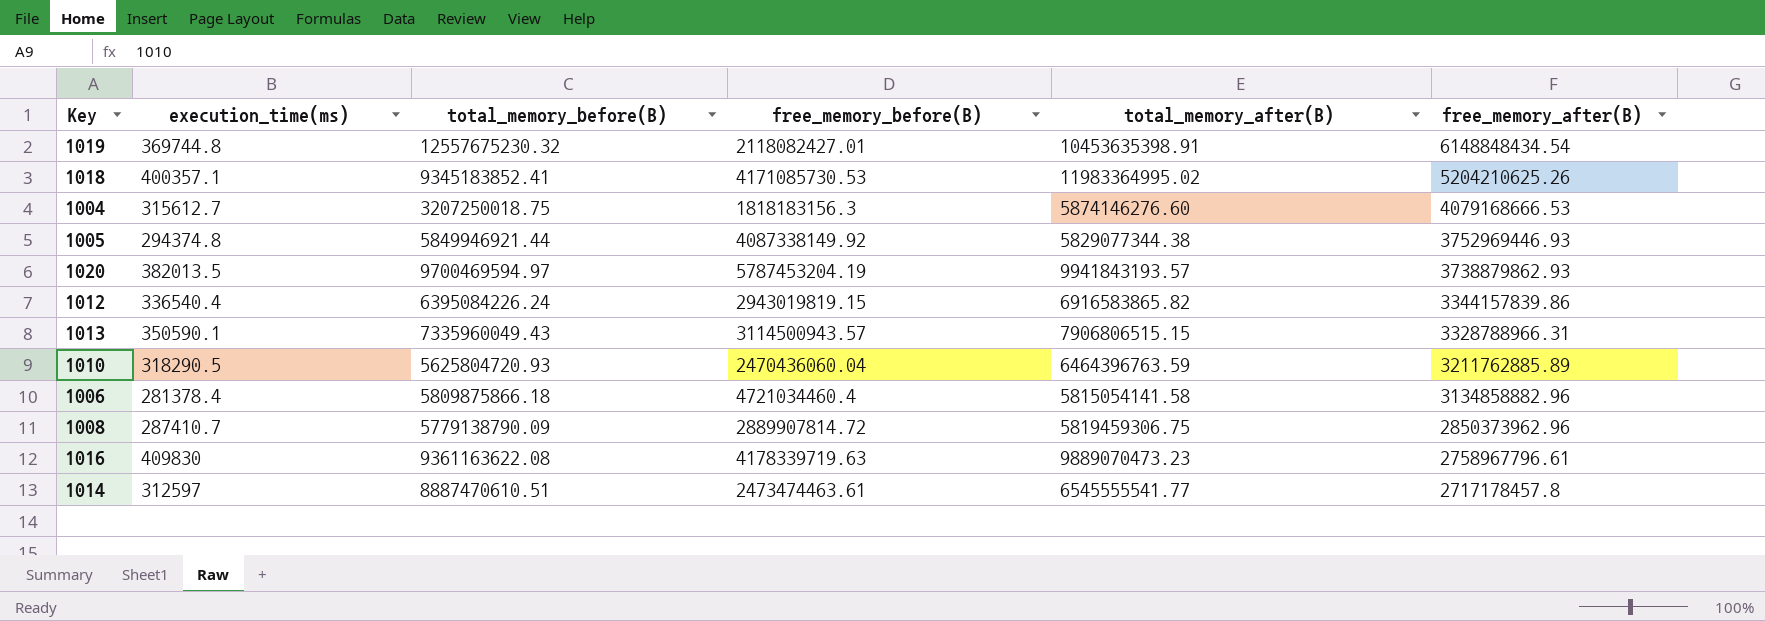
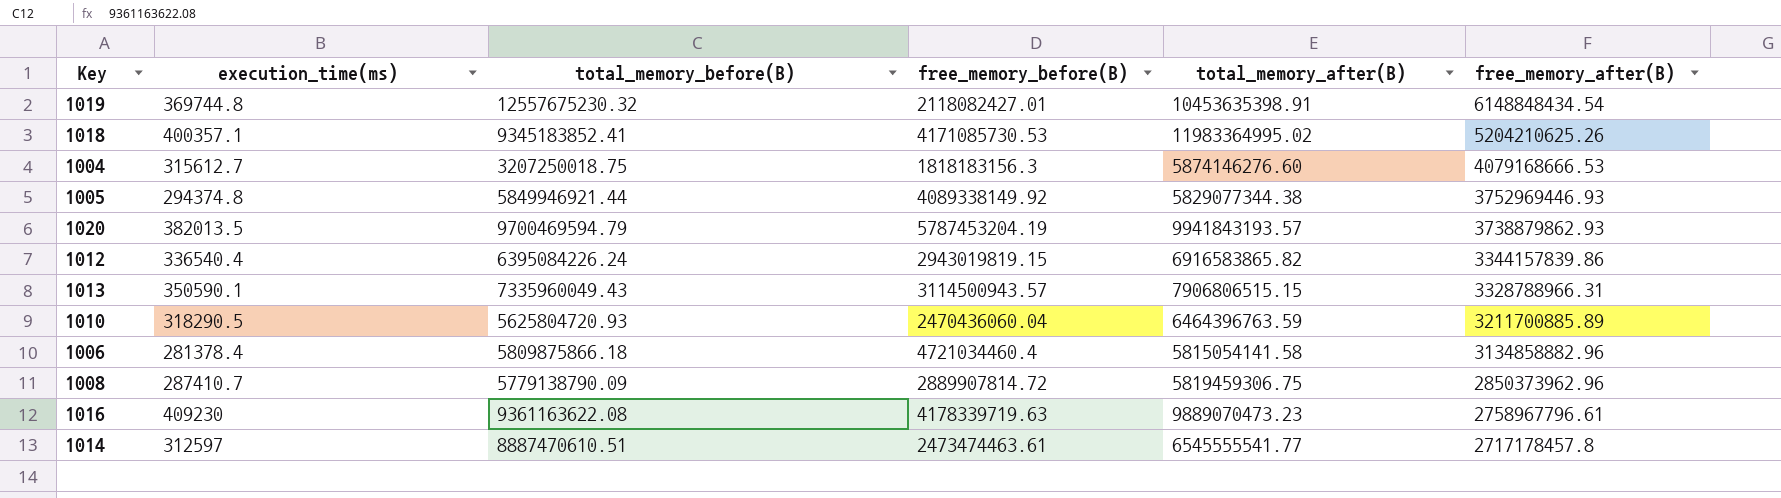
1005 | free_memory_before(B): 4087338149.92 -> 4089338149.92
1020 | total_memory_before(B): 9700469594.97 -> 9700469594.79
1010 | free_memory_after(B): 3211762885.89 -> 3211700885.89
1016 | execution_time(ms): 409830 -> 409230

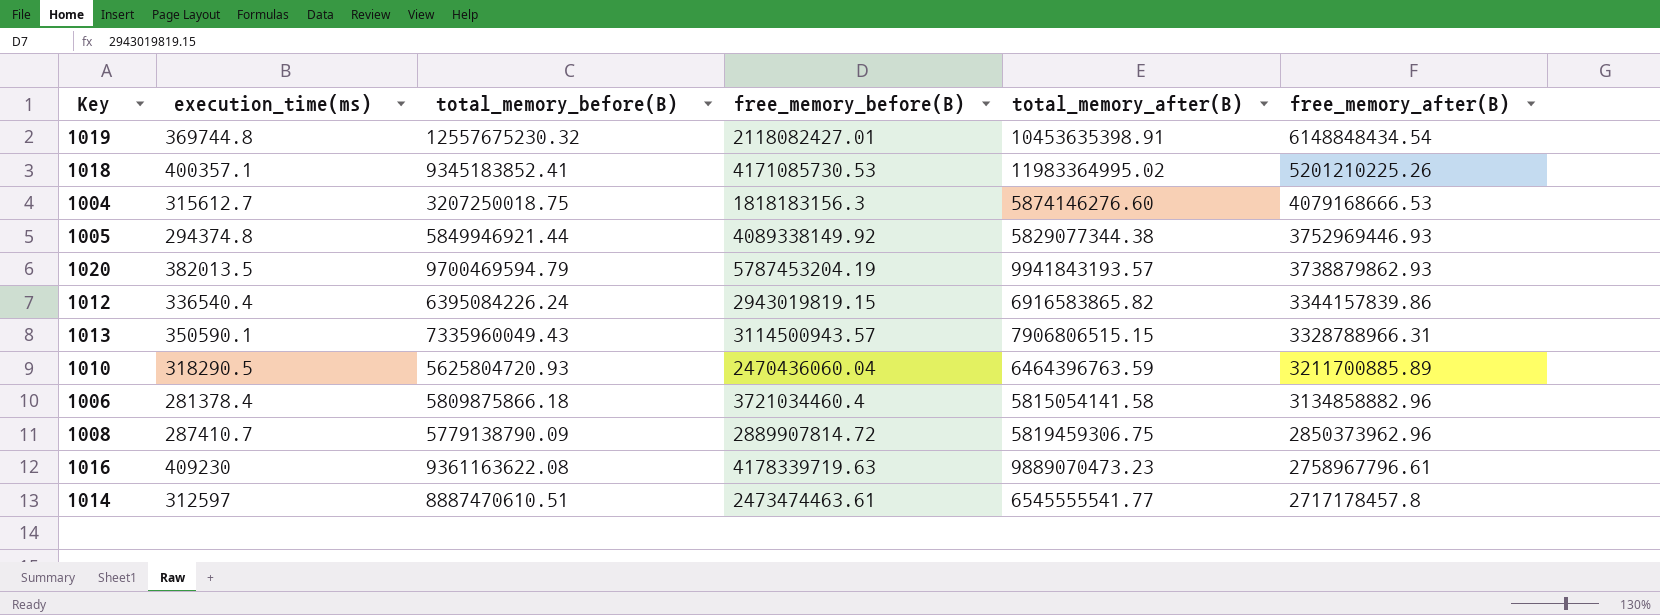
1018 | free_memory_after(B): 5204210625.26 -> 5201210225.26
1006 | free_memory_before(B): 4721034460.4 -> 3721034460.4

